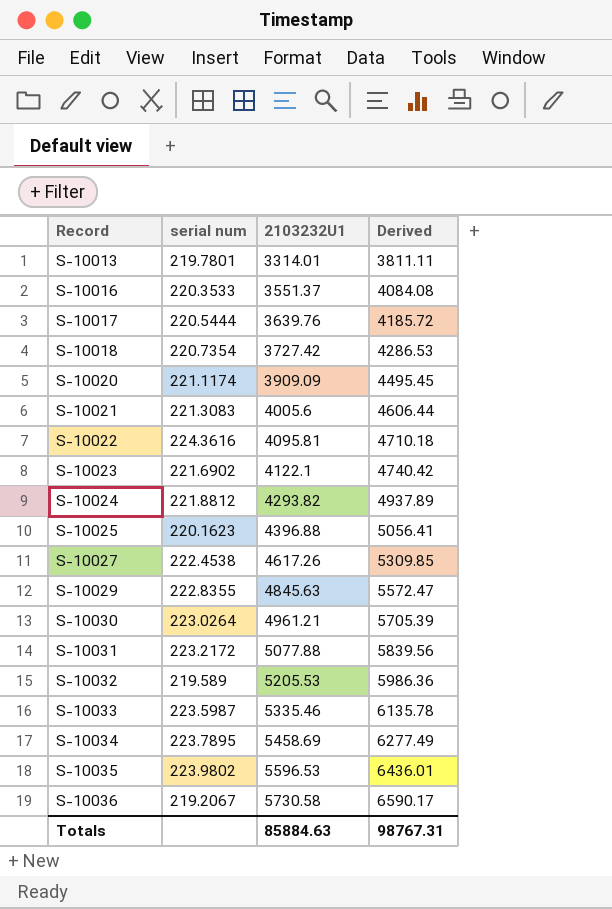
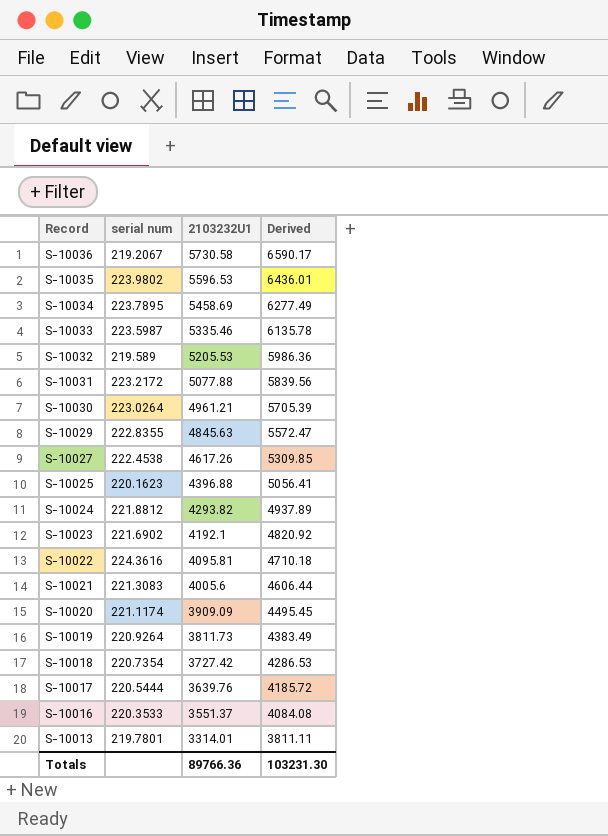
row order: Record ascending -> Record descending
S-10023 | 2103232U1: 4122.1 -> 4192.1
S-10023 | Derived: 4740.42 -> 4820.92
row S-10019: none -> 220.9264 | 3811.73 | 4383.49
Totals | 2103232U1: 85884.63 -> 89766.36
Totals | Derived: 98767.31 -> 103231.30

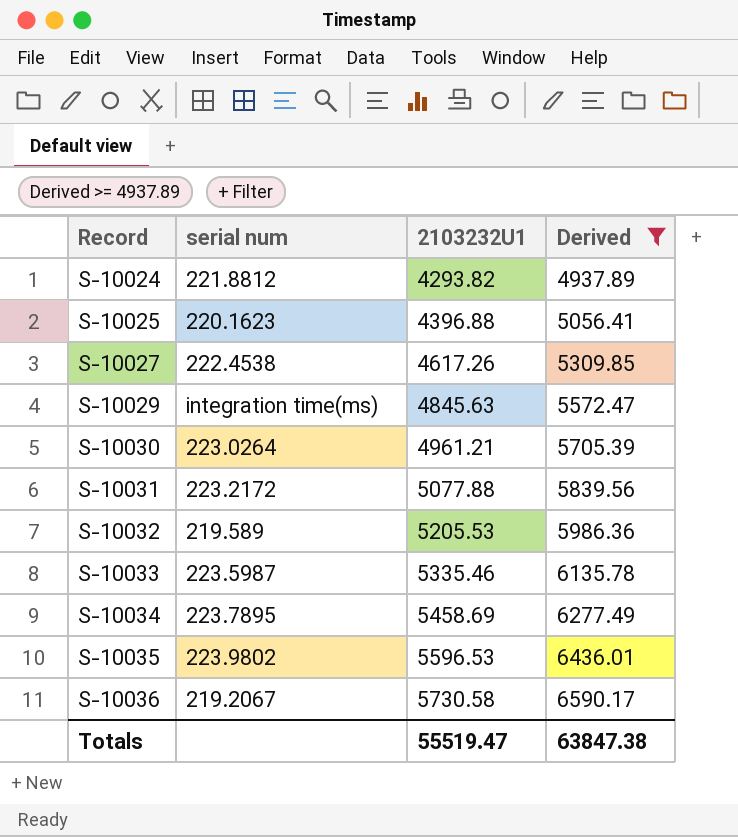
filter: none -> Derived >= 4937.89
row order: Record descending -> Record ascending
S-10029 | serial num: 222.8355 -> integration time(ms)
Totals | 2103232U1: 89766.36 -> 55519.47
Totals | Derived: 103231.30 -> 63847.38

